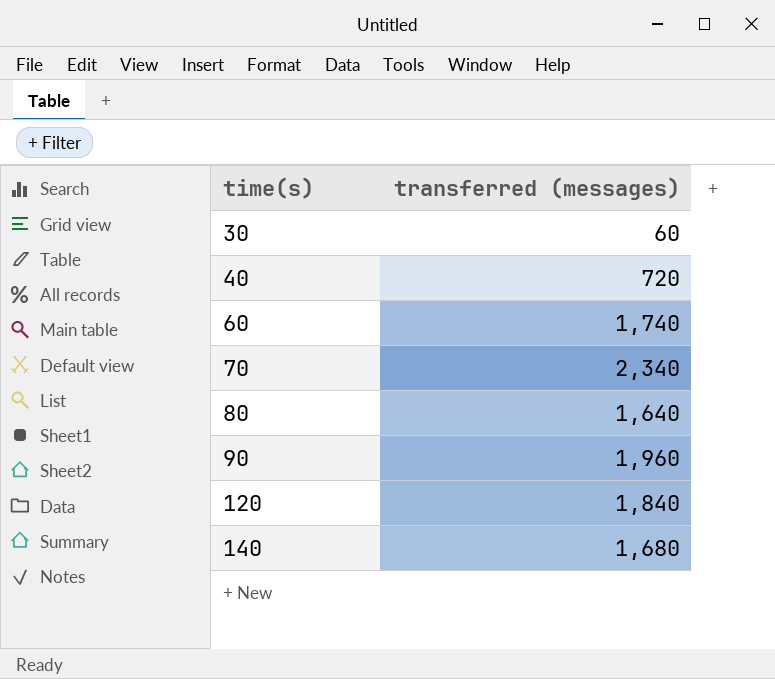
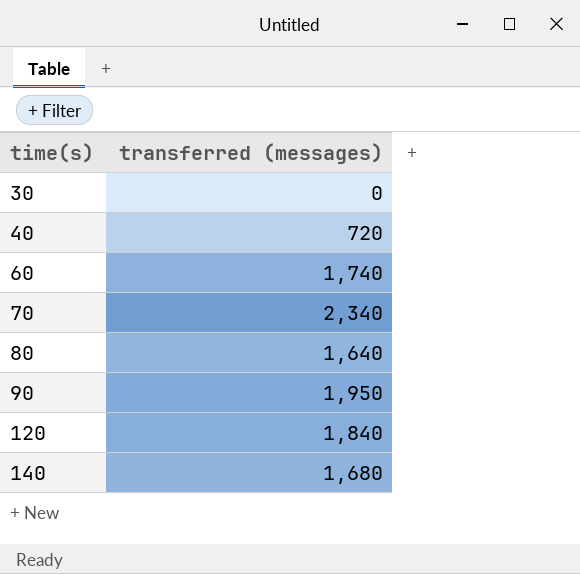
30 | transferred (messages): 60 -> 0
90 | transferred (messages): 1,960 -> 1,950

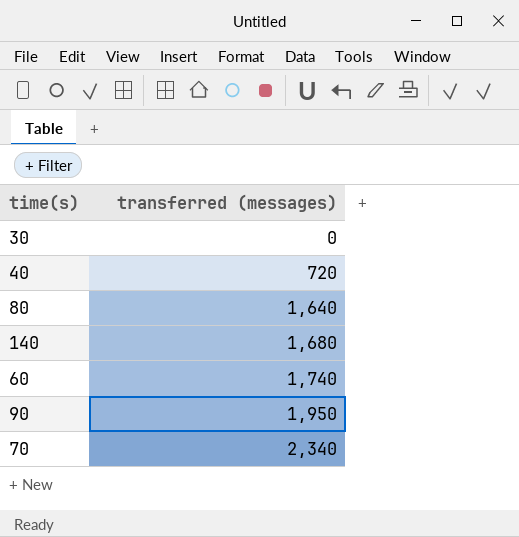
row order: time(s) ascending -> transferred (messages) ascending
row 120: 1,840 -> none

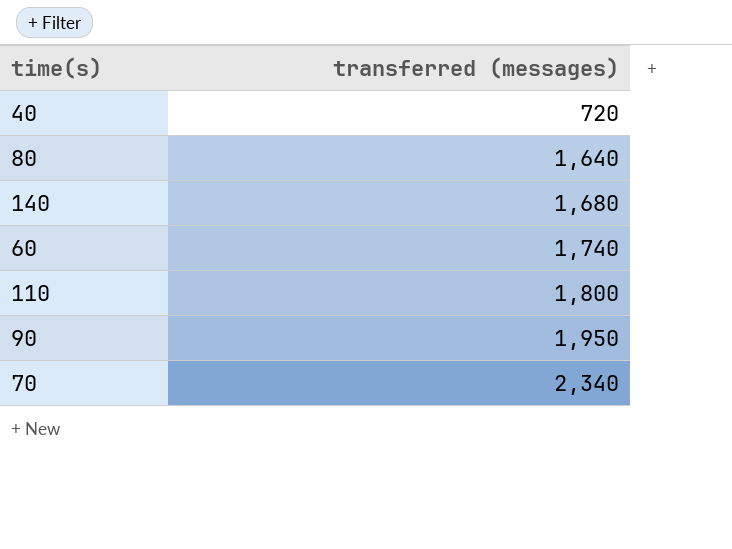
row 30: 0 -> none
row 110: none -> 1,800

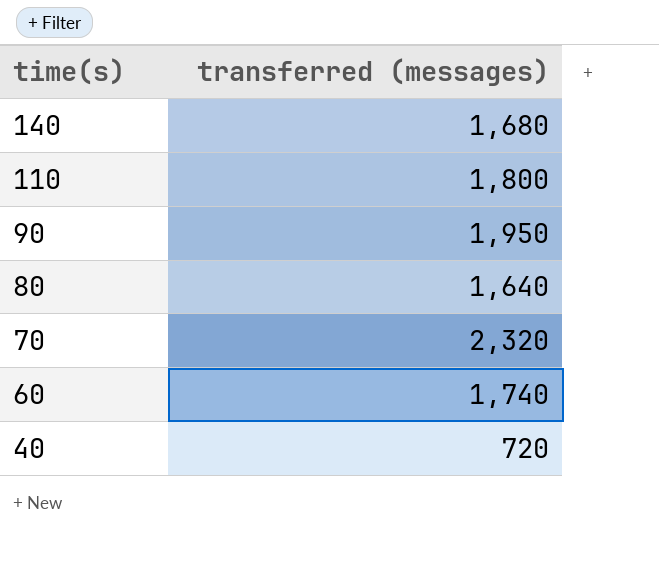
row order: transferred (messages) ascending -> time(s) descending
70 | transferred (messages): 2,340 -> 2,320

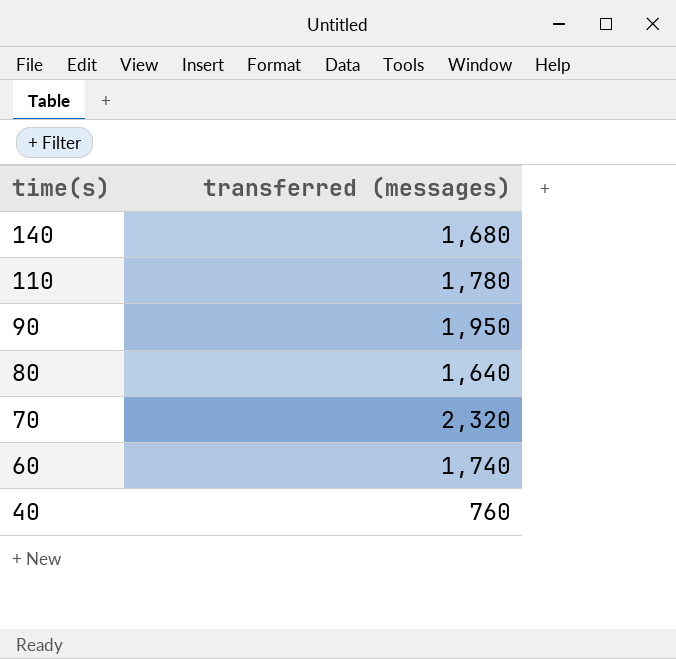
110 | transferred (messages): 1,800 -> 1,780
40 | transferred (messages): 720 -> 760

